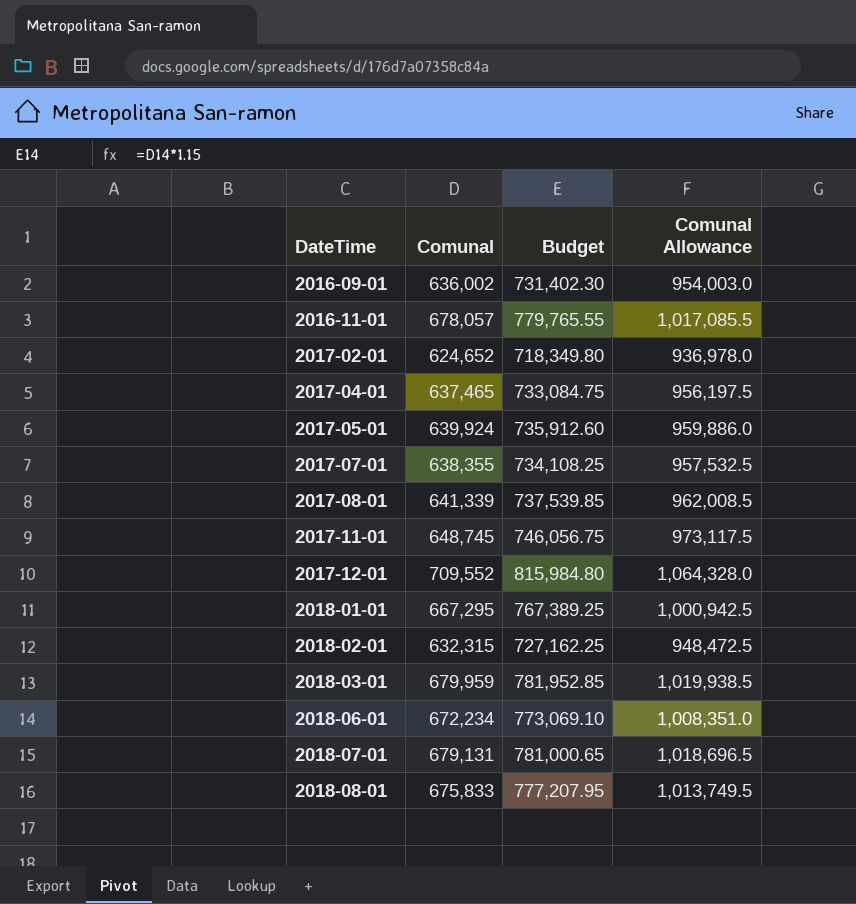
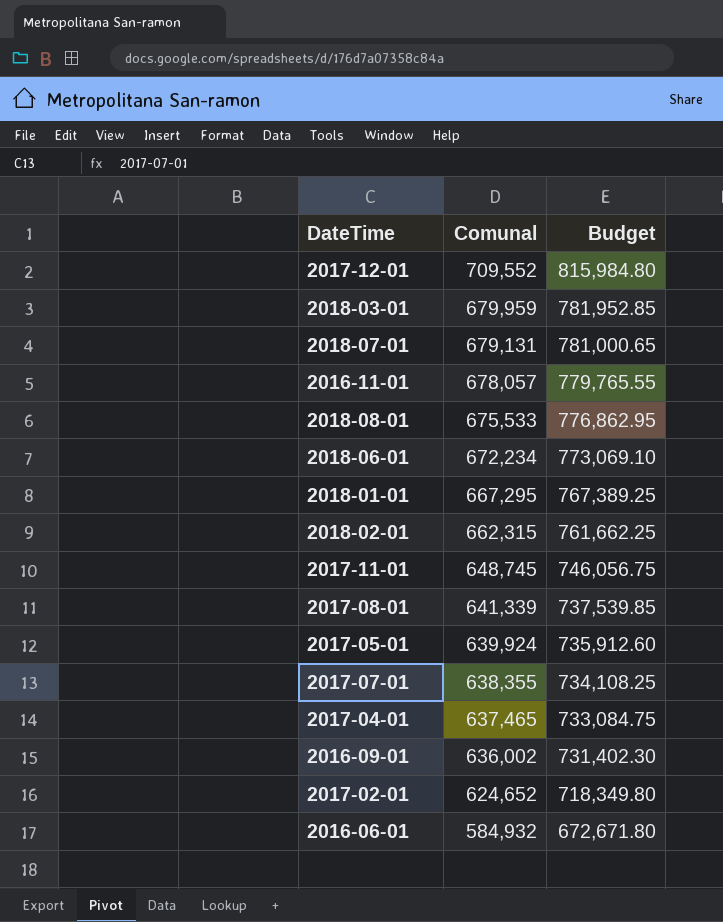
row order: DateTime ascending -> Comunal descending
column Comunal Allowance | formula: [Comunal] * 1.5 -> none
2018-08-01 | Comunal: 675,833 -> 675,533
2018-08-01 | Budget: 777,207.95 -> 776,862.95
2018-02-01 | Comunal: 632,315 -> 662,315
2018-02-01 | Budget: 727,162.25 -> 761,662.25
row 2016-06-01: none -> 584,932 | 672,671.80

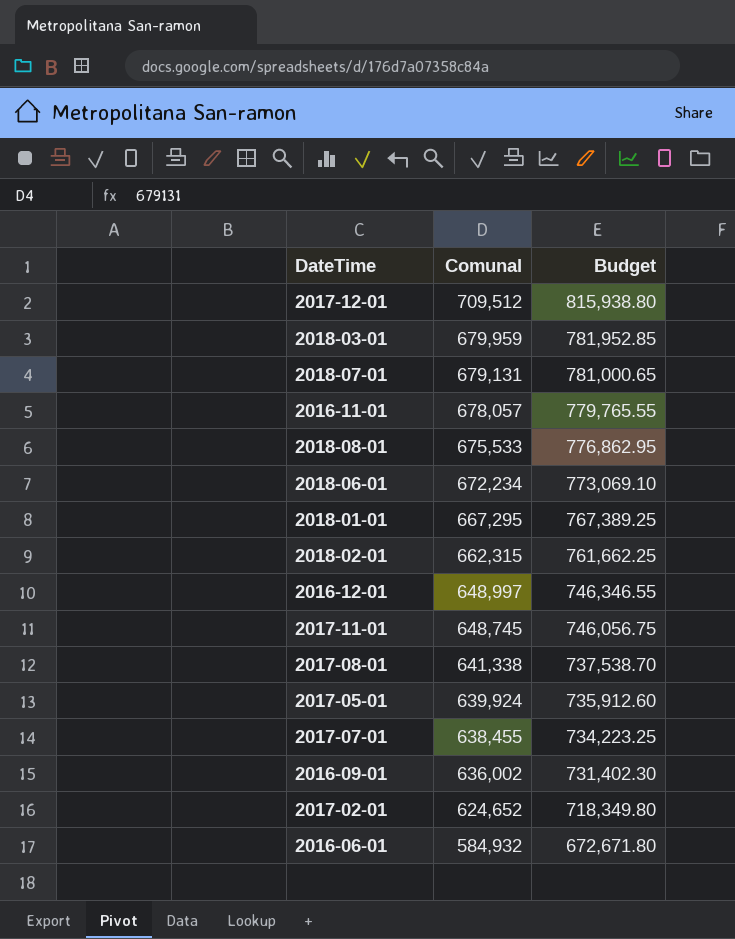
row 2017-04-01: 637,465 | 733,084.75 -> none
2017-12-01 | Comunal: 709,552 -> 709,512
2017-12-01 | Budget: 815,984.80 -> 815,938.80
row 2016-12-01: none -> 648,997 | 746,346.55
2017-08-01 | Comunal: 641,339 -> 641,338
2017-08-01 | Budget: 737,539.85 -> 737,538.70
2017-07-01 | Comunal: 638,355 -> 638,455
2017-07-01 | Budget: 734,108.25 -> 734,223.25

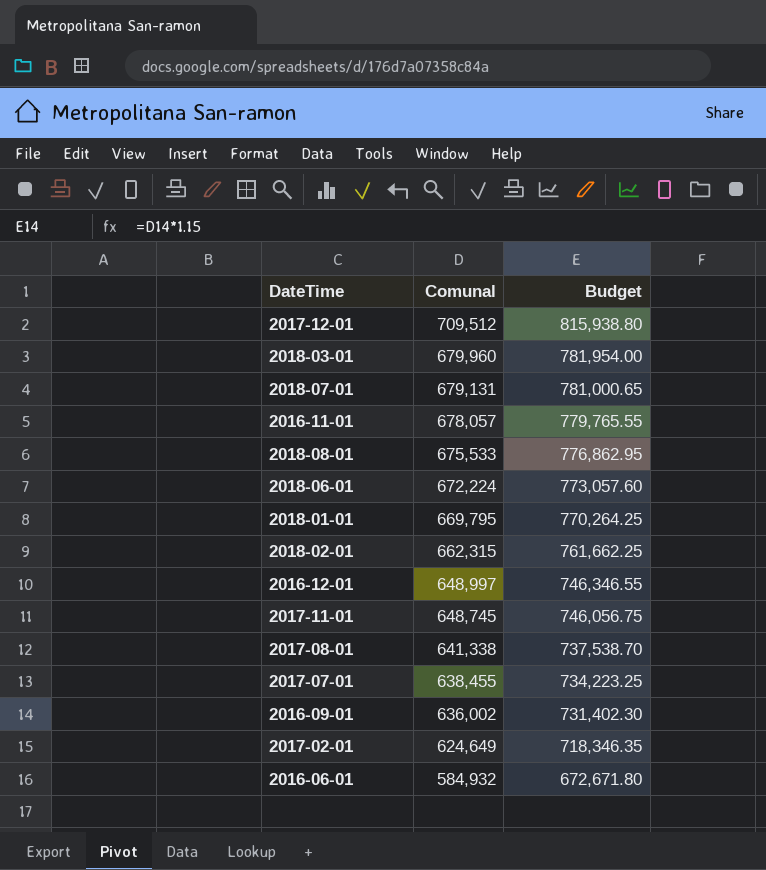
row 2017-05-01: 639,924 | 735,912.60 -> none
2018-03-01 | Comunal: 679,959 -> 679,960
2018-03-01 | Budget: 781,952.85 -> 781,954.00
2018-06-01 | Comunal: 672,234 -> 672,224
2018-06-01 | Budget: 773,069.10 -> 773,057.60
2018-01-01 | Comunal: 667,295 -> 669,795
2018-01-01 | Budget: 767,389.25 -> 770,264.25
2017-02-01 | Comunal: 624,652 -> 624,649
2017-02-01 | Budget: 718,349.80 -> 718,346.35

